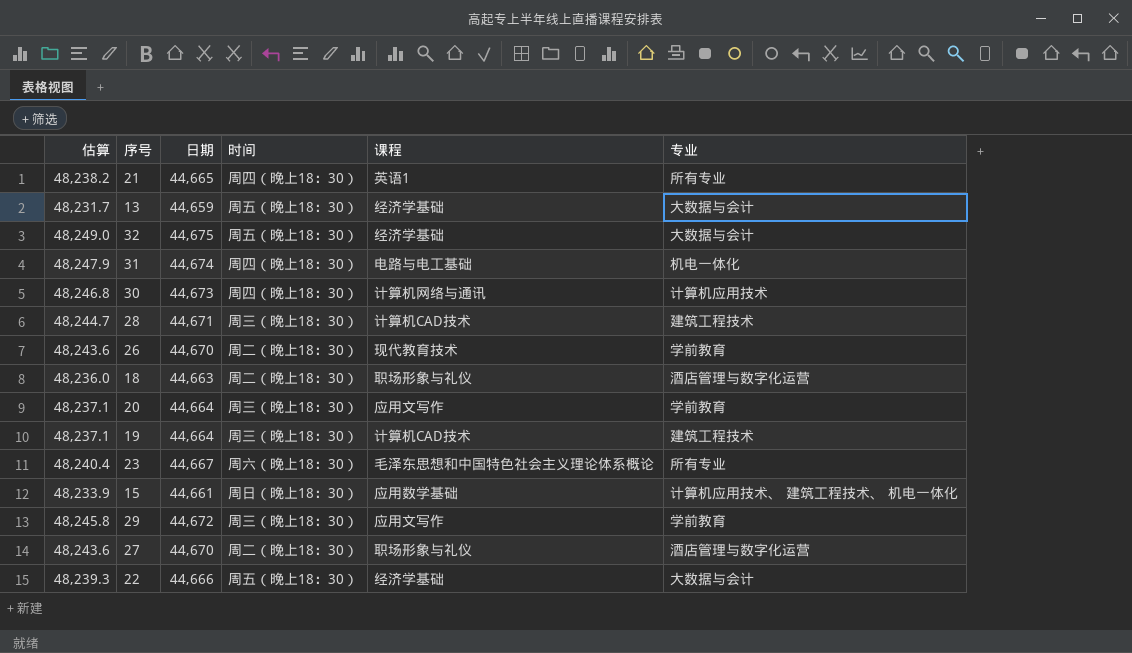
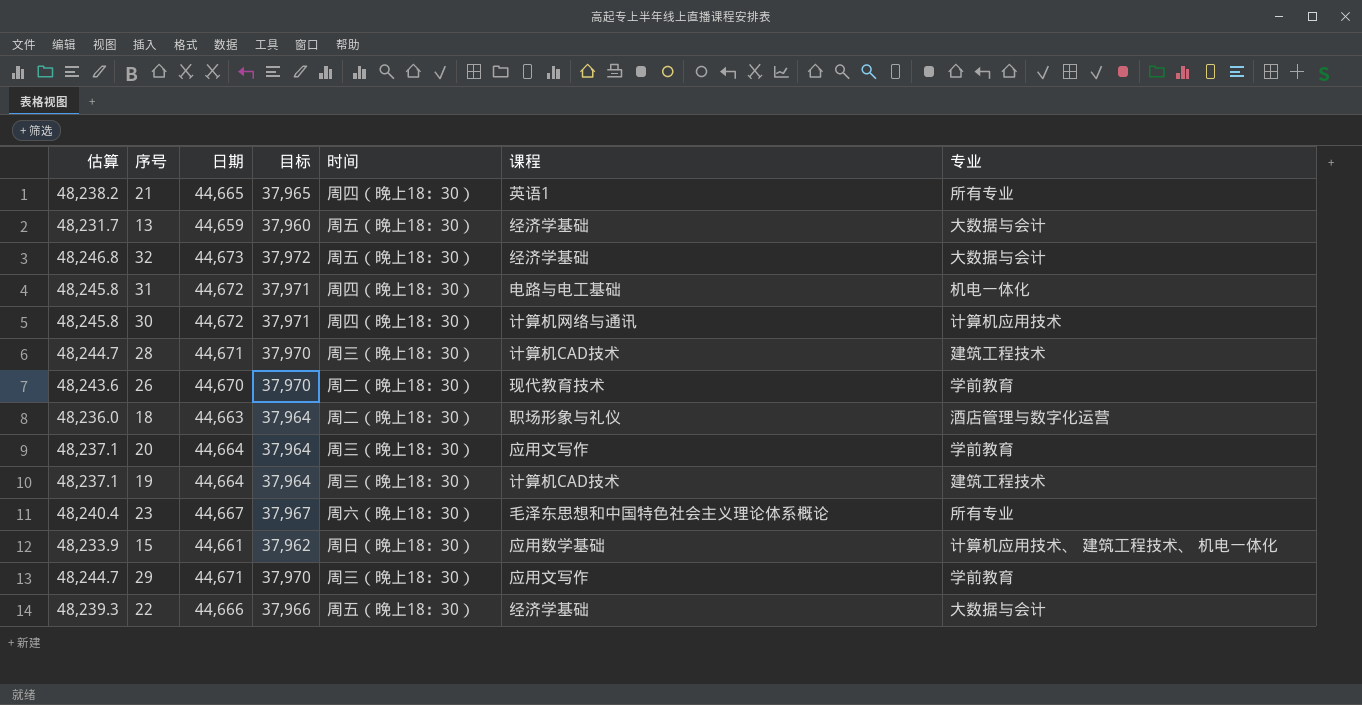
column 目标 | formula: none -> [日期] * 0.85
row 27: 48,243.6 | 44,670 | 周二（晚上18：30） | 职场形象与礼仪 | 酒店管理与数字化运营 -> none
32 | 估算: 48,249.0 -> 48,246.8
32 | 日期: 44,675 -> 44,673
31 | 估算: 48,247.9 -> 48,245.8
31 | 日期: 44,674 -> 44,672
30 | 估算: 48,246.8 -> 48,245.8
30 | 日期: 44,673 -> 44,672
29 | 估算: 48,245.8 -> 48,244.7
29 | 日期: 44,672 -> 44,671

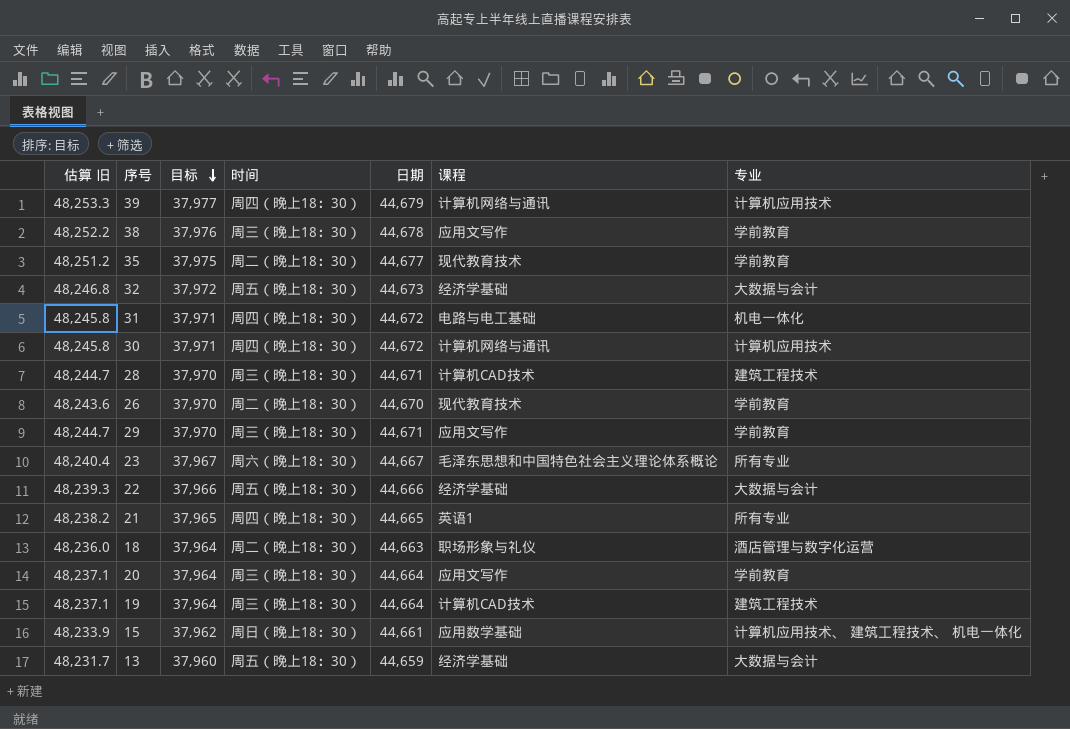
row order: none -> 目标 descending
column name: 估算 -> 估算 旧
column 日期 | position: 3 -> 5
row 39: none -> 48,253.3 | 37,977 | 周四（晚上18：30） | 44,679 | 计算机网络与通讯 | 计算机应用技术
row 38: none -> 48,252.2 | 37,976 | 周三（晚上18：30） | 44,678 | 应用文写作 | 学前教育
row 35: none -> 48,251.2 | 37,975 | 周二（晚上18：30） | 44,677 | 现代教育技术 | 学前教育

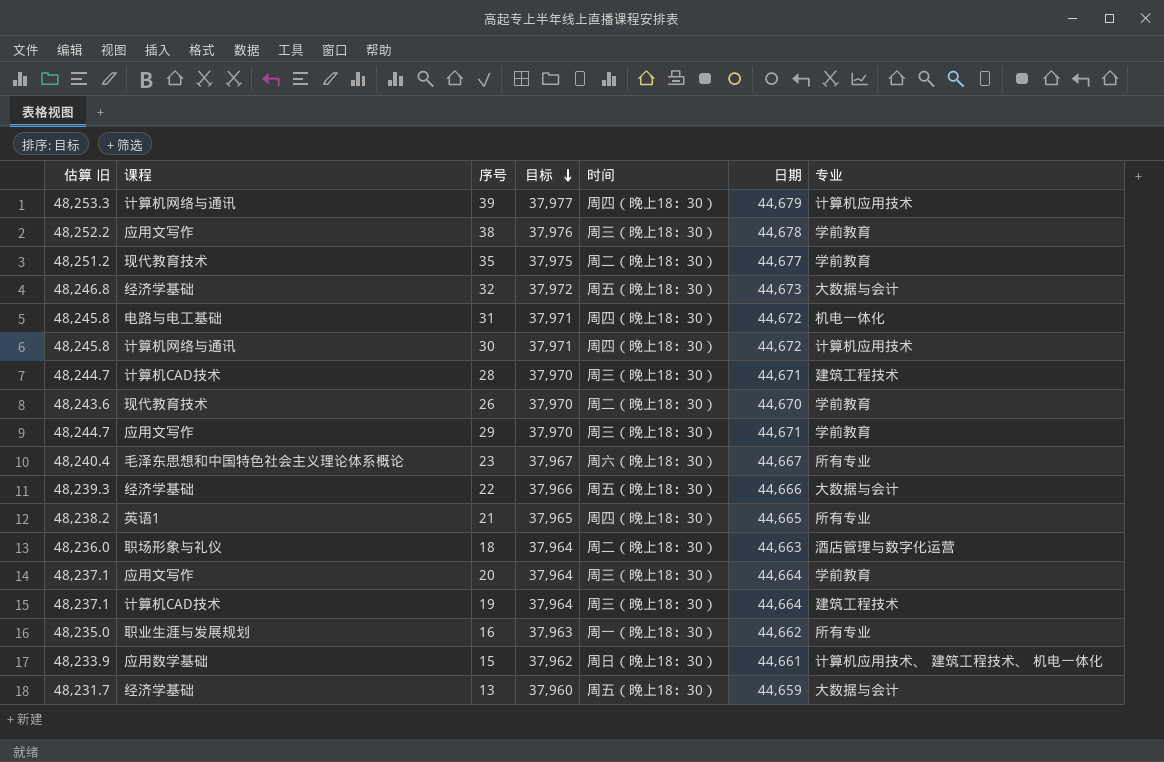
column 课程 | position: 6 -> 2
row 16: none -> 48,235.0 | 职业生涯与发展规划 | 37,963 | 周一（晚上18：30） | 44,662 | 所有专业

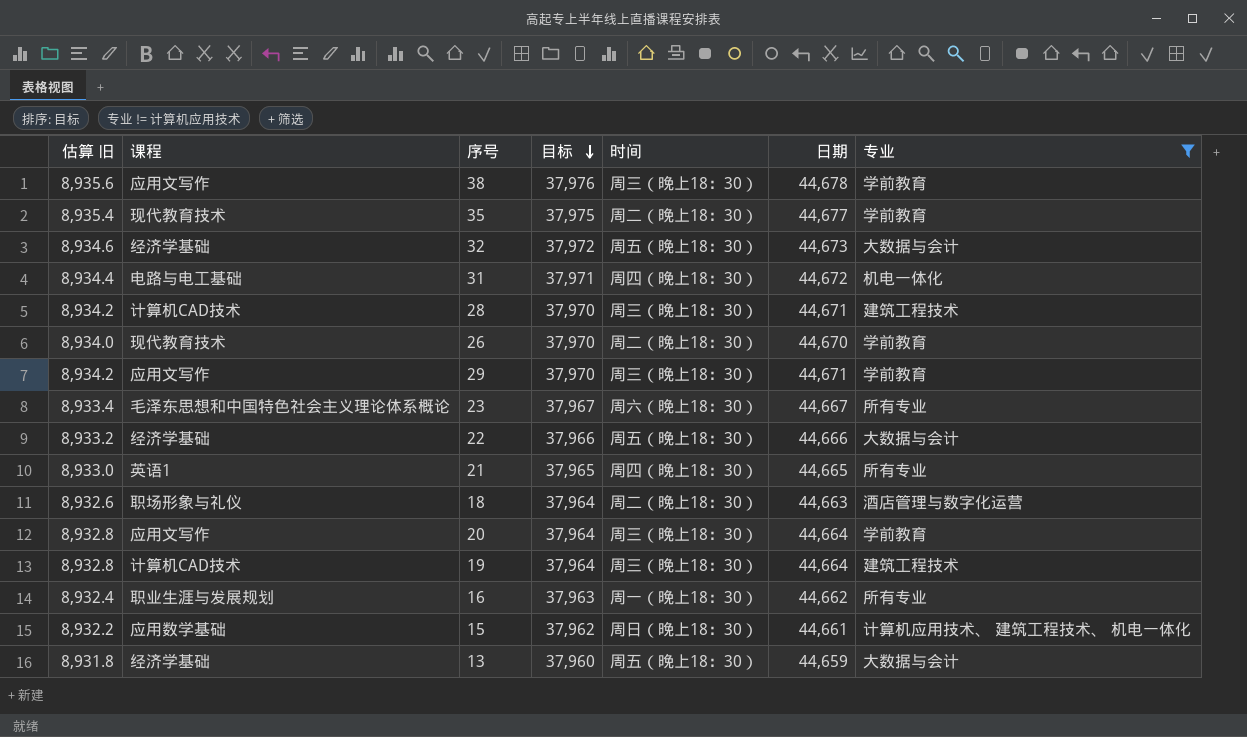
filter: none -> 专业 != 计算机应用技术
column 估算 旧 | formula: [日期] * 1.08 -> [日期] * 0.2

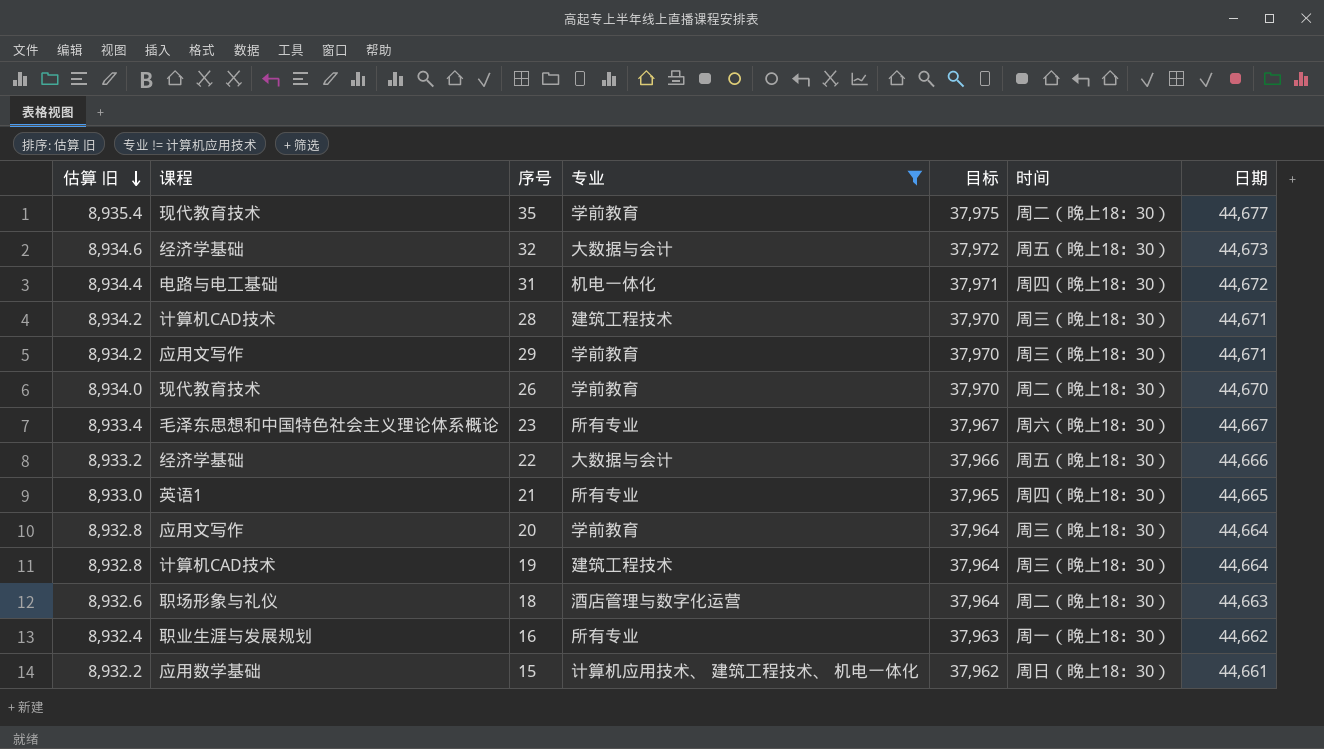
row order: 目标 descending -> 估算 旧 descending
column 专业 | position: 7 -> 4
row 38: 8,935.6 | 应用文写作 | 37,976 | 周三（晚上18：30） | 44,678 | 学前教育 -> none
row 13: 8,931.8 | 经济学基础 | 37,960 | 周五（晚上18：30） | 44,659 | 大数据与会计 -> none

